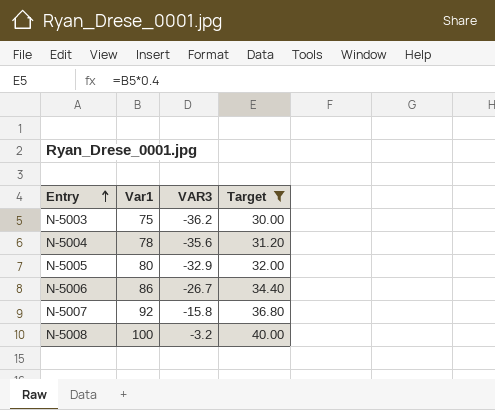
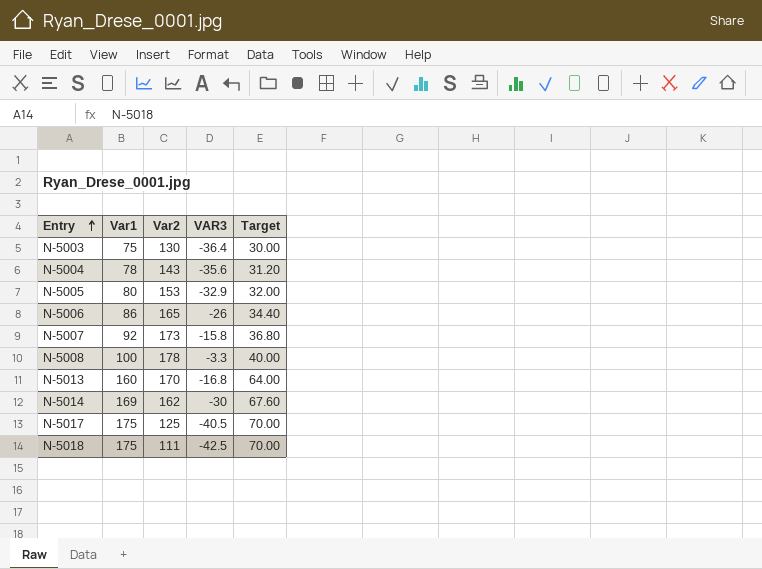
filter: Target <= 40.00 -> none
column Var2 | position: none -> 3
N-5003 | VAR3: -36.2 -> -36.4
N-5006 | VAR3: -26.7 -> -26
N-5008 | VAR3: -3.2 -> -3.3

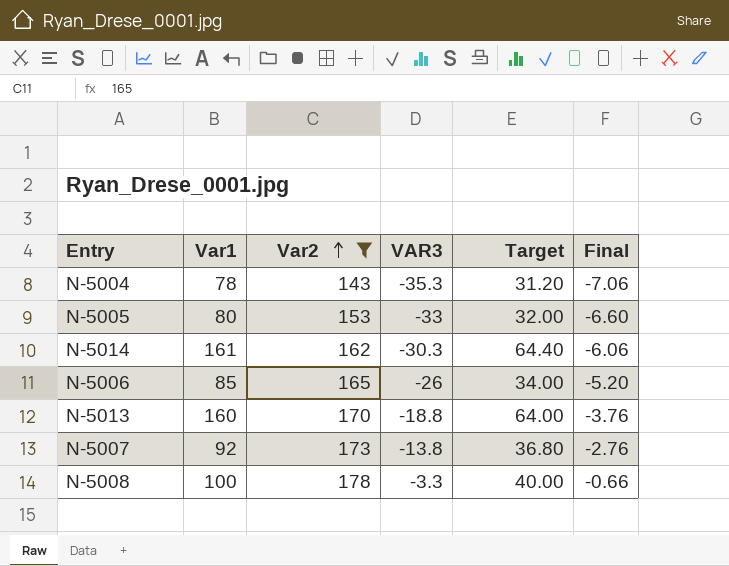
filter: none -> Var2 >= 143
row order: Entry ascending -> Var2 ascending
column Final | formula: none -> [VAR3] * 0.2
N-5004 | VAR3: -35.6 -> -35.3
N-5005 | VAR3: -32.9 -> -33
N-5014 | Var1: 169 -> 161
N-5014 | VAR3: -30 -> -30.3
N-5014 | Target: 67.60 -> 64.40
N-5006 | Var1: 86 -> 85
N-5006 | Target: 34.40 -> 34.00
N-5013 | VAR3: -16.8 -> -18.8
N-5007 | VAR3: -15.8 -> -13.8

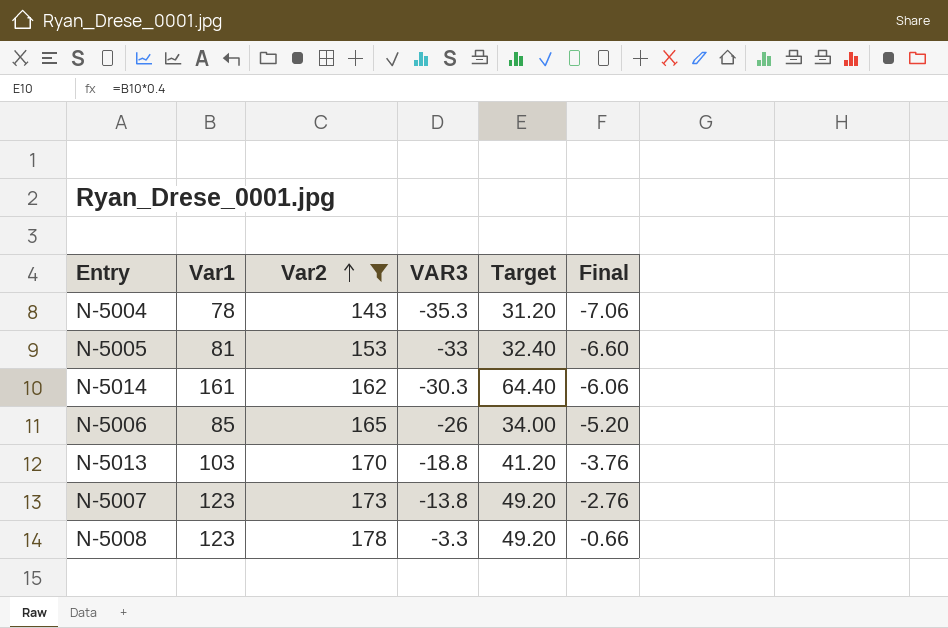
N-5005 | Var1: 80 -> 81
N-5005 | Target: 32.00 -> 32.40
N-5013 | Var1: 160 -> 103
N-5013 | Target: 64.00 -> 41.20
N-5007 | Var1: 92 -> 123
N-5007 | Target: 36.80 -> 49.20
N-5008 | Var1: 100 -> 123
N-5008 | Target: 40.00 -> 49.20

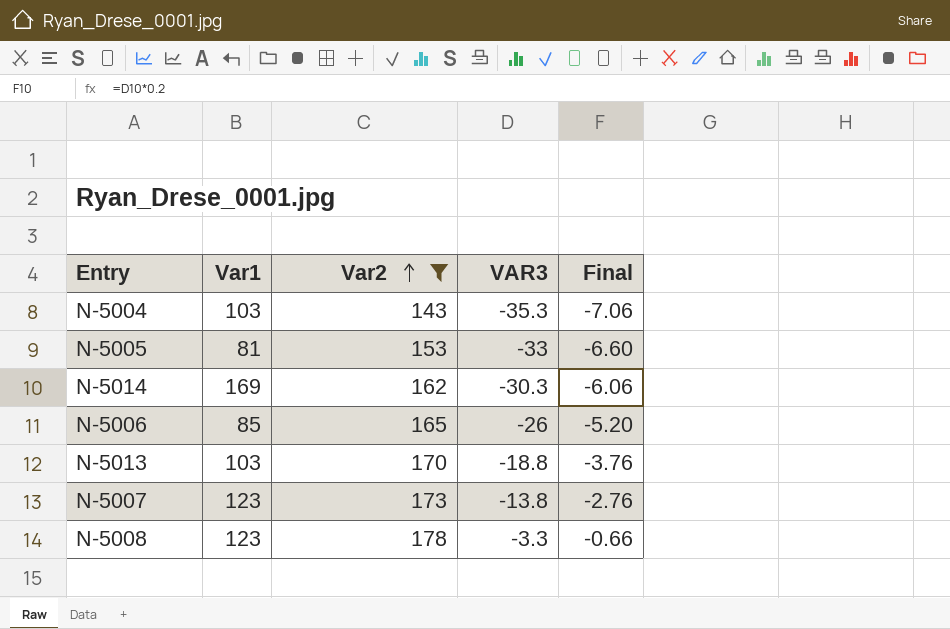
column Target | formula: [Var1] * 0.4 -> none
N-5004 | Var1: 78 -> 103
N-5014 | Var1: 161 -> 169

